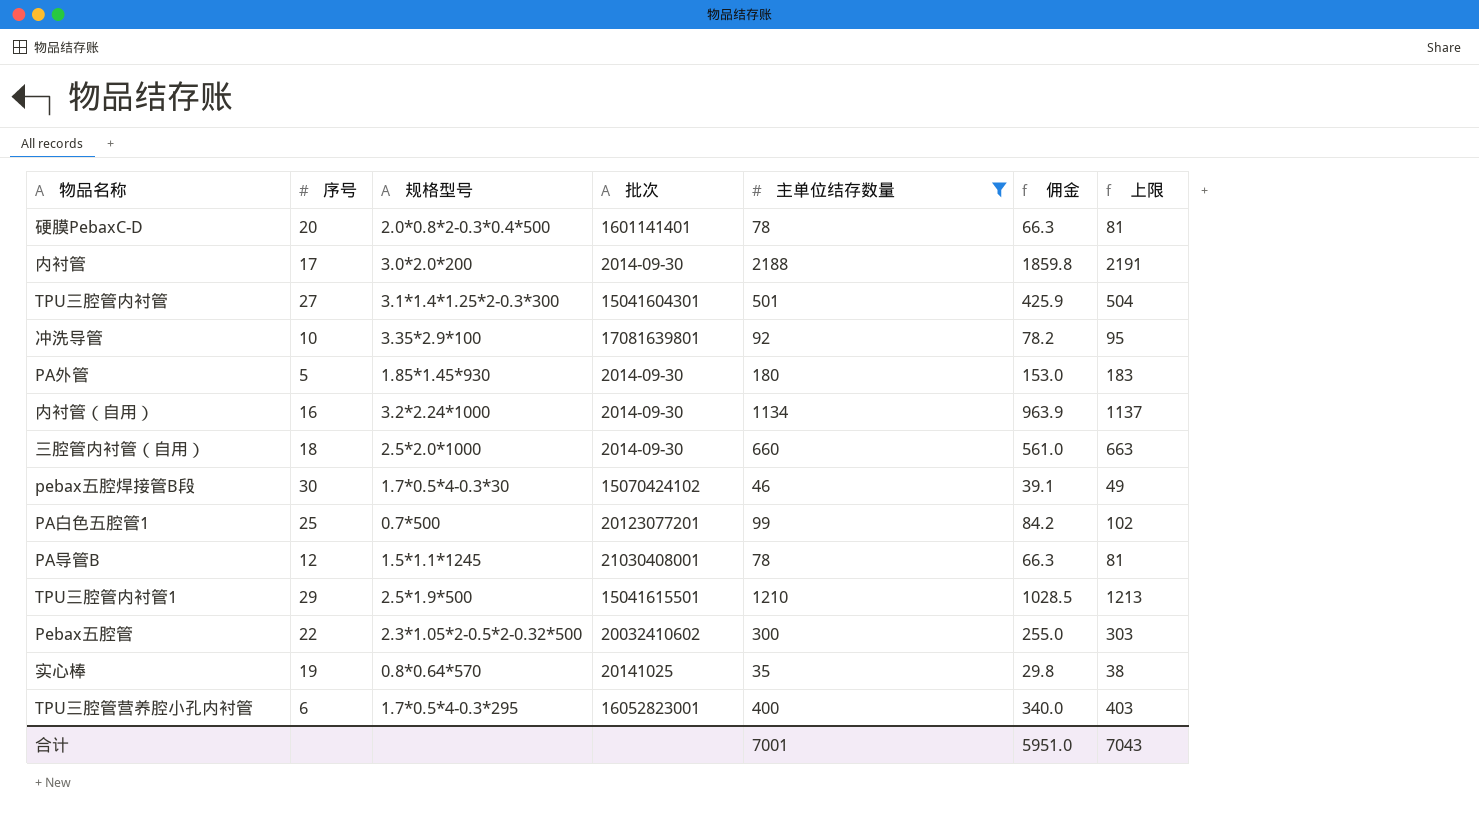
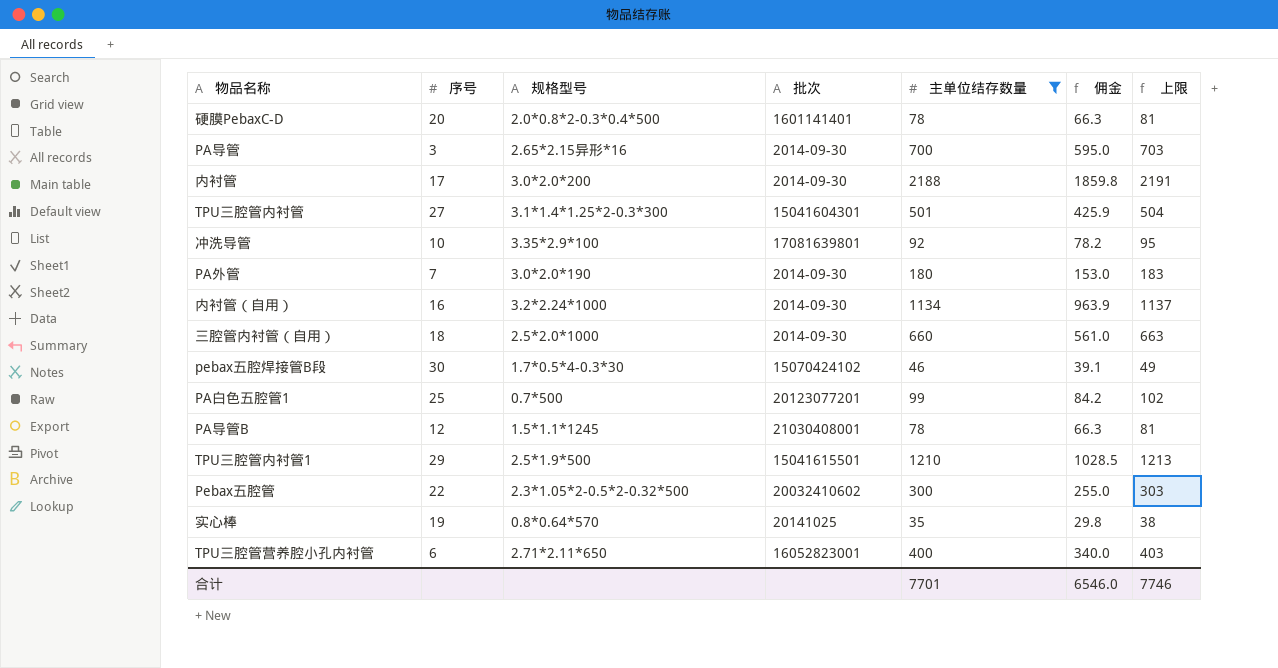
row PA导管: none -> 3 | 2.65*2.15异形*16 | 2014-09-30 | 700 | 595.0 | 703
PA外管 | 序号: 5 -> 7
PA外管 | 规格型号: 1.85*1.45*930 -> 3.0*2.0*190
TPU三腔管营养腔小孔内衬管 | 规格型号: 1.7*0.5*4-0.3*295 -> 2.71*2.11*650
合计 | 主单位结存数量: 7001 -> 7701
合计 | 佣金: 5951.0 -> 6546.0
合计 | 上限: 7043 -> 7746

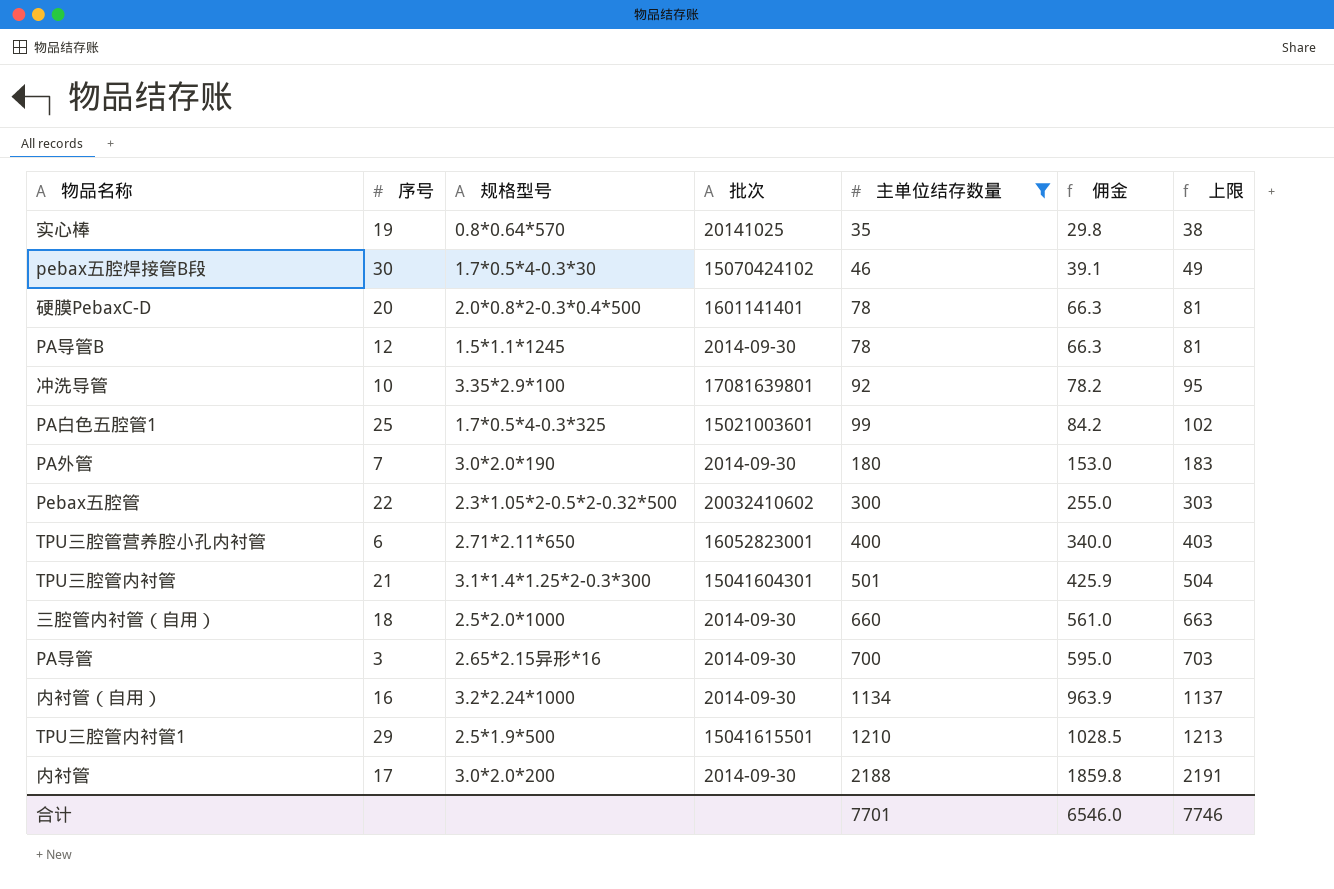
row order: none -> 主单位结存数量 ascending
PA导管B | 批次: 21030408001 -> 2014-09-30
PA白色五腔管1 | 规格型号: 0.7*500 -> 1.7*0.5*4-0.3*325
PA白色五腔管1 | 批次: 20123077201 -> 15021003601
TPU三腔管内衬管 | 序号: 27 -> 21

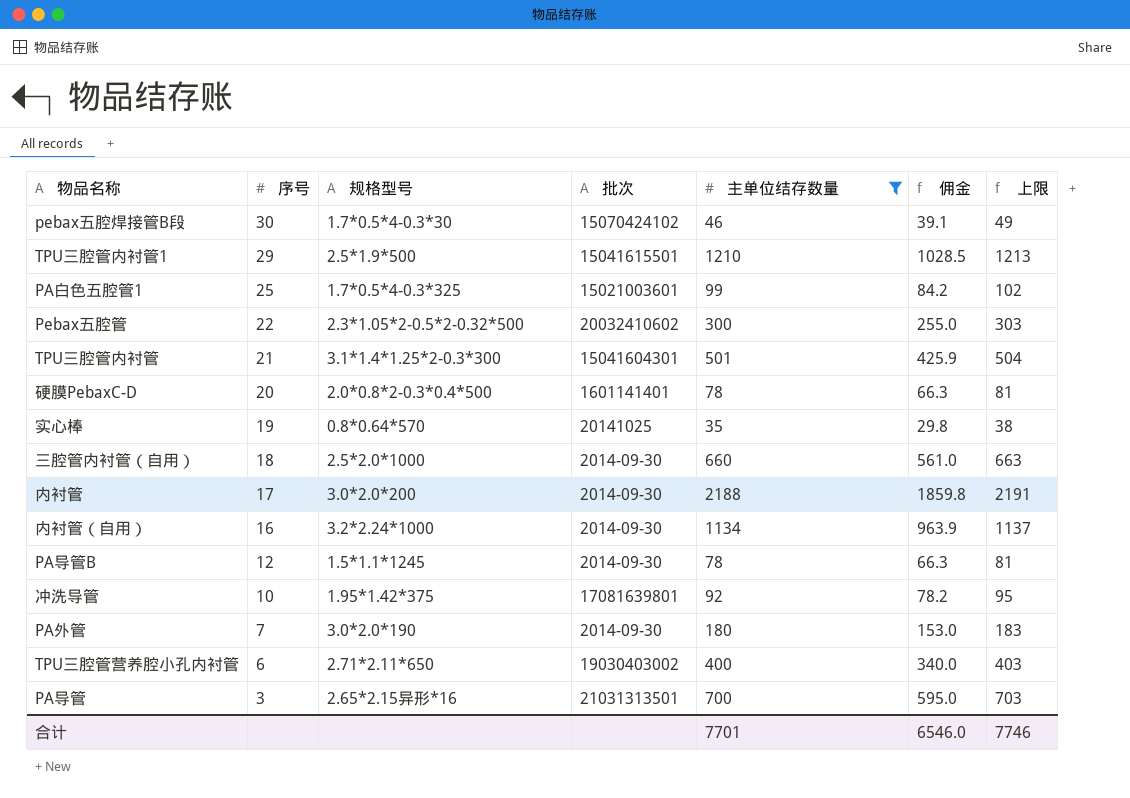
row order: 主单位结存数量 ascending -> 序号 descending
冲洗导管 | 规格型号: 3.35*2.9*100 -> 1.95*1.42*375
TPU三腔管营养腔小孔内衬管 | 批次: 16052823001 -> 19030403002
PA导管 | 批次: 2014-09-30 -> 21031313501

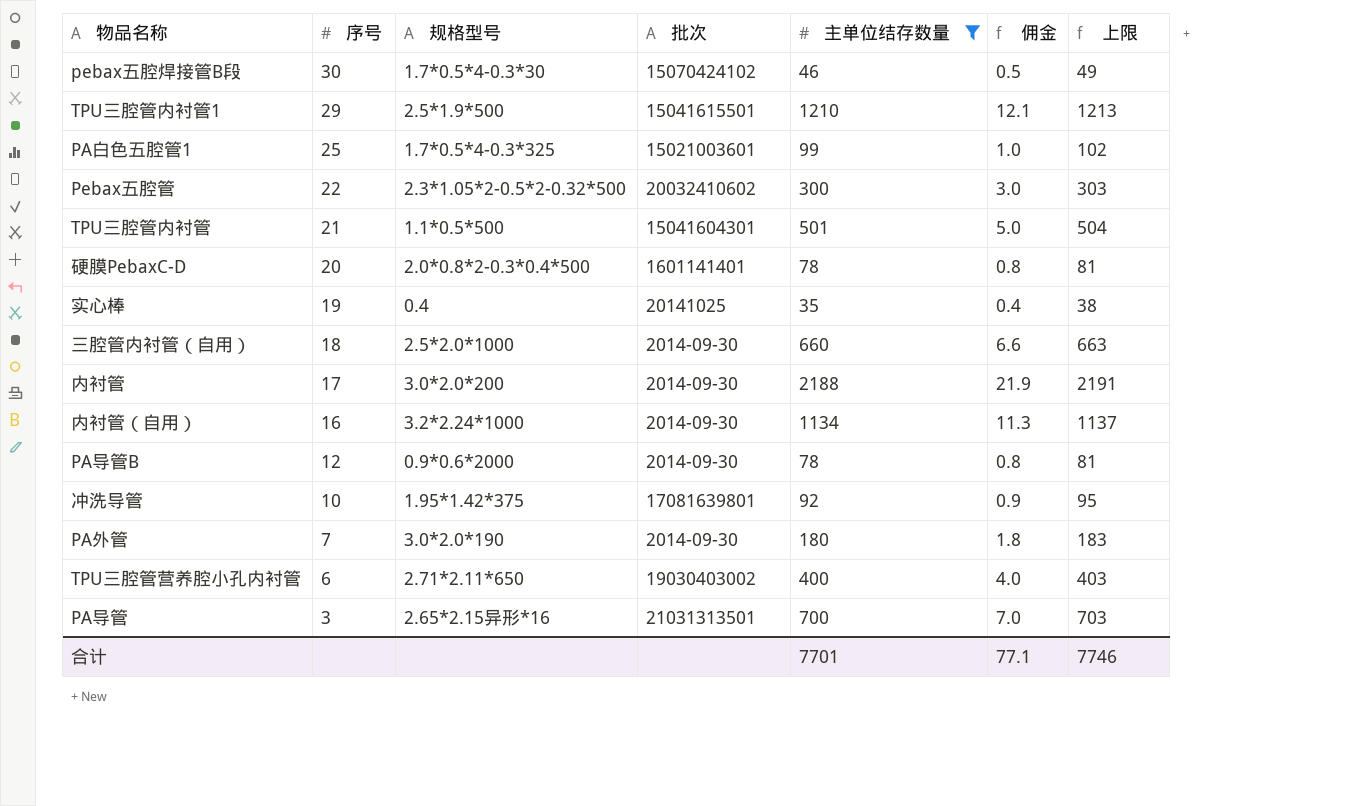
column 佣金 | formula: [主单位结存数量] * 0.85 -> [主单位结存数量] * 0.01
TPU三腔管内衬管 | 规格型号: 3.1*1.4*1.25*2-0.3*300 -> 1.1*0.5*500
实心棒 | 规格型号: 0.8*0.64*570 -> 0.4
PA导管B | 规格型号: 1.5*1.1*1245 -> 0.9*0.6*2000
合计 | 佣金: 6546.0 -> 77.1

